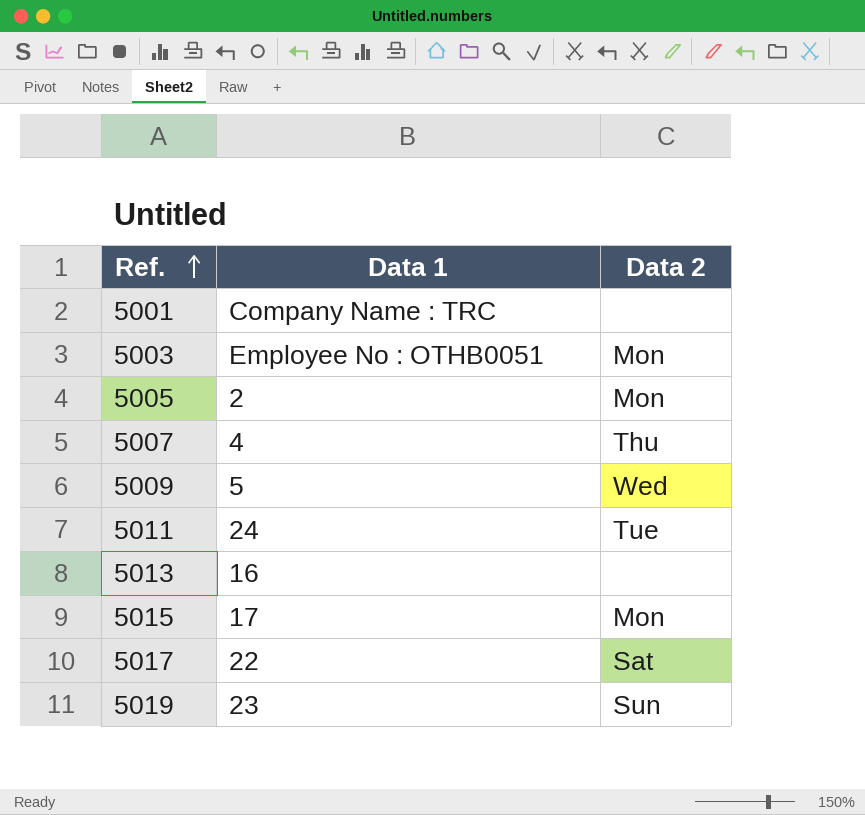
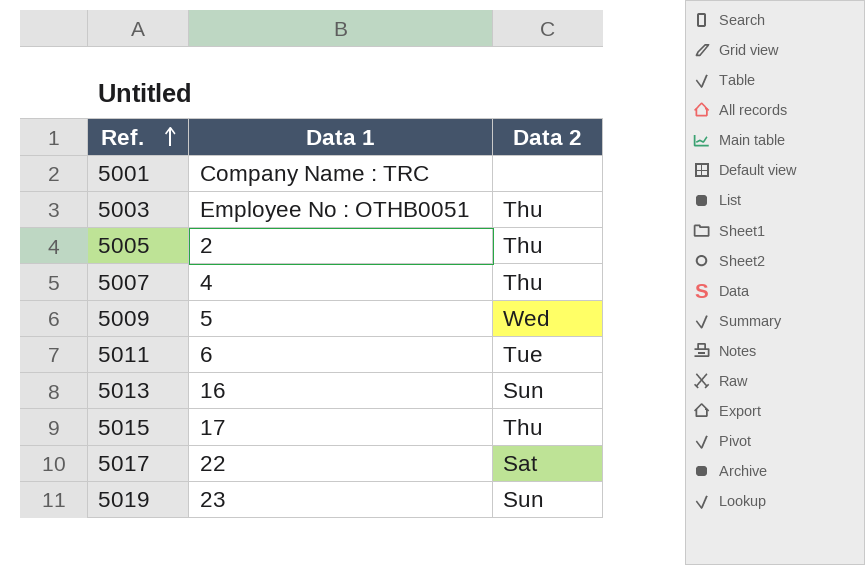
5003 | Data 2: Mon -> Thu
5005 | Data 2: Mon -> Thu
5011 | Data 1: 24 -> 6
5013 | Data 2: none -> Sun
5015 | Data 2: Mon -> Thu

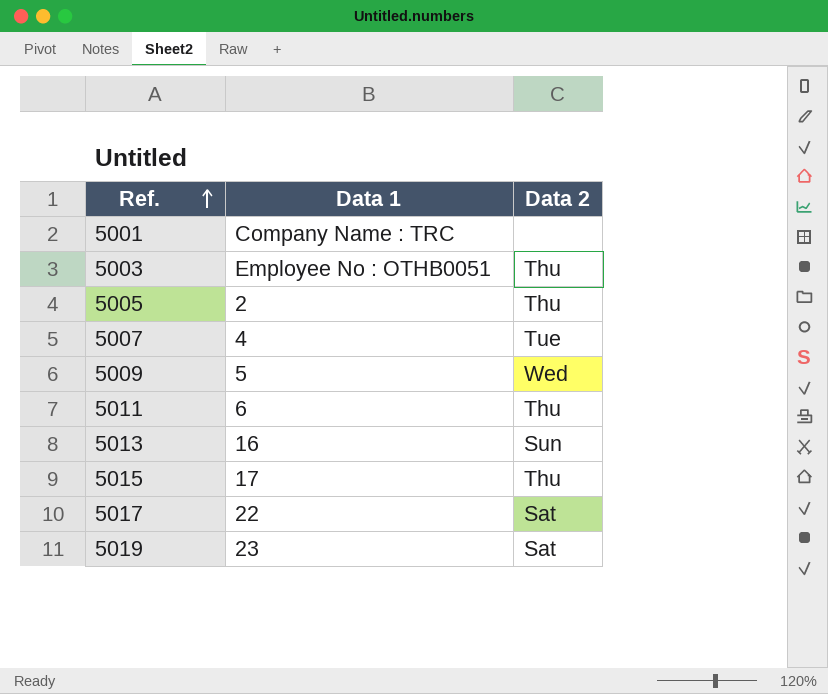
5007 | Data 2: Thu -> Tue
5011 | Data 2: Tue -> Thu
5019 | Data 2: Sun -> Sat

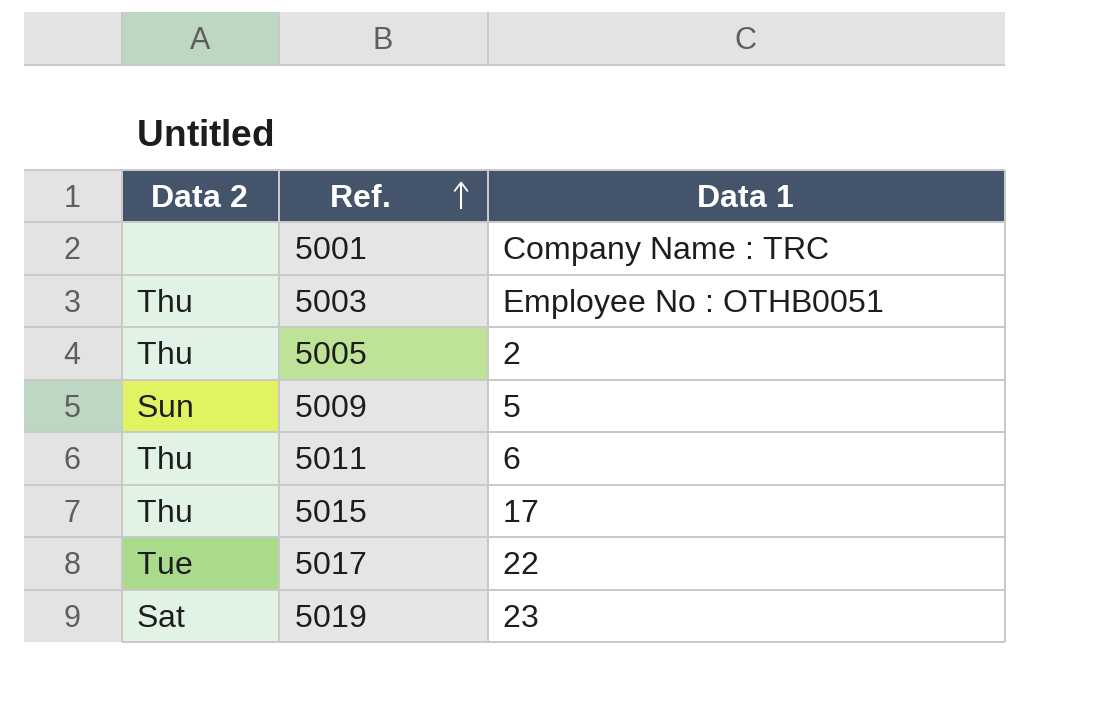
column Data 2 | position: 3 -> 1
row 5007: 4 | Tue -> none
row 5013: 16 | Sun -> none
5009 | Data 2: Wed -> Sun
5017 | Data 2: Sat -> Tue

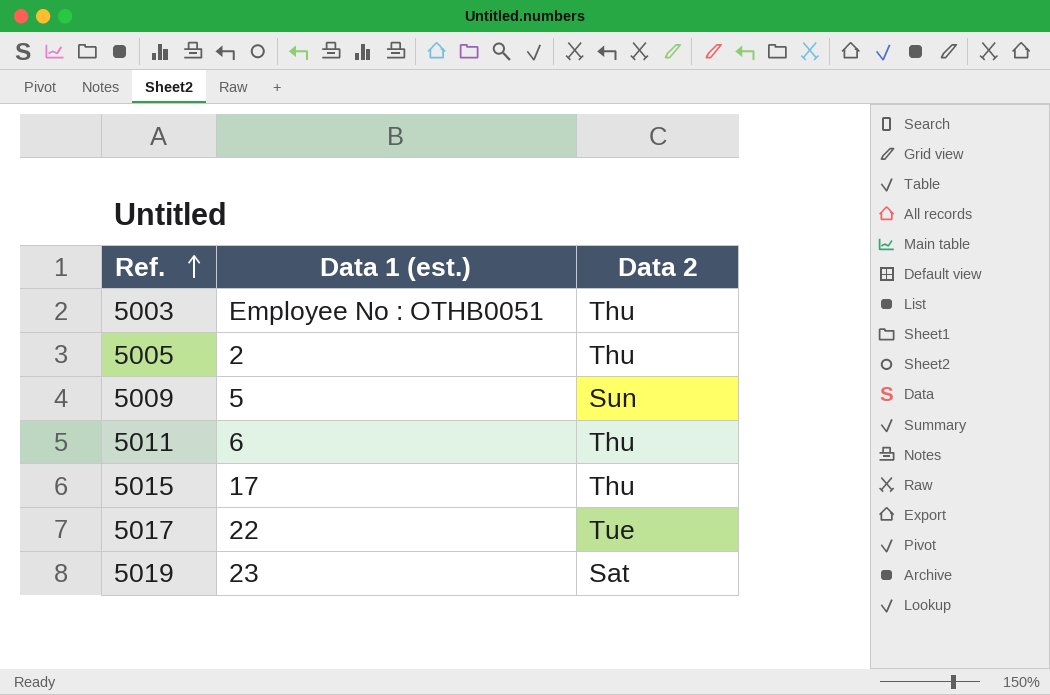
column name: Data 1 -> Data 1 (est.)
column Data 2 | position: 1 -> 3
row 5001: none | Company Name : TRC -> none

